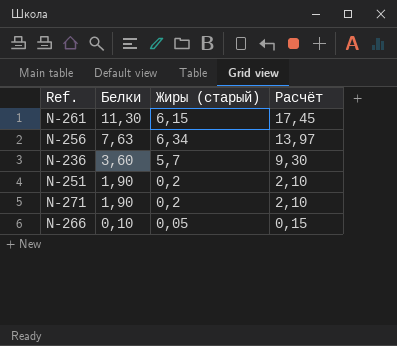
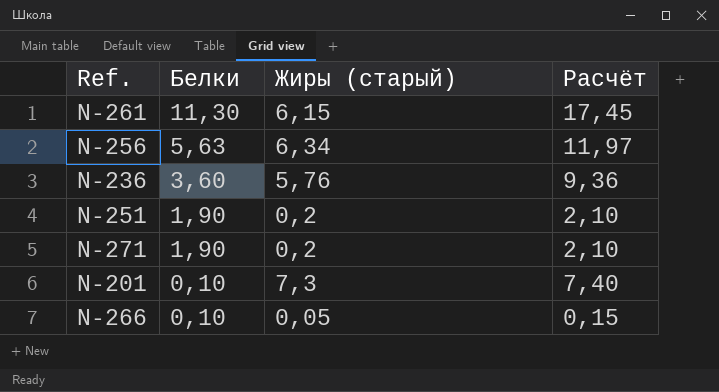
N-256 | Белки: 7,63 -> 5,63
N-256 | Расчёт: 13,97 -> 11,97
N-236 | Жиры (старый): 5,7 -> 5,76
N-236 | Расчёт: 9,30 -> 9,36
row N-201: none -> 0,10 | 7,3 | 7,40

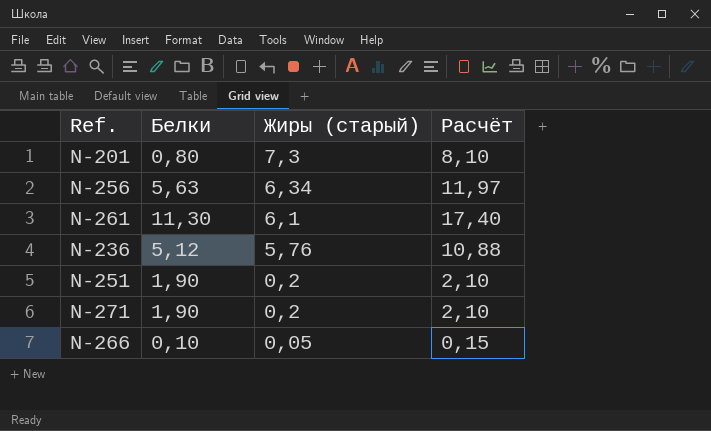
row order: Белки descending -> Жиры (старый) descending
N-201 | Белки: 0,10 -> 0,80
N-201 | Расчёт: 7,40 -> 8,10
N-261 | Жиры (старый): 6,15 -> 6,1
N-261 | Расчёт: 17,45 -> 17,40
N-236 | Белки: 3,60 -> 5,12
N-236 | Расчёт: 9,36 -> 10,88

